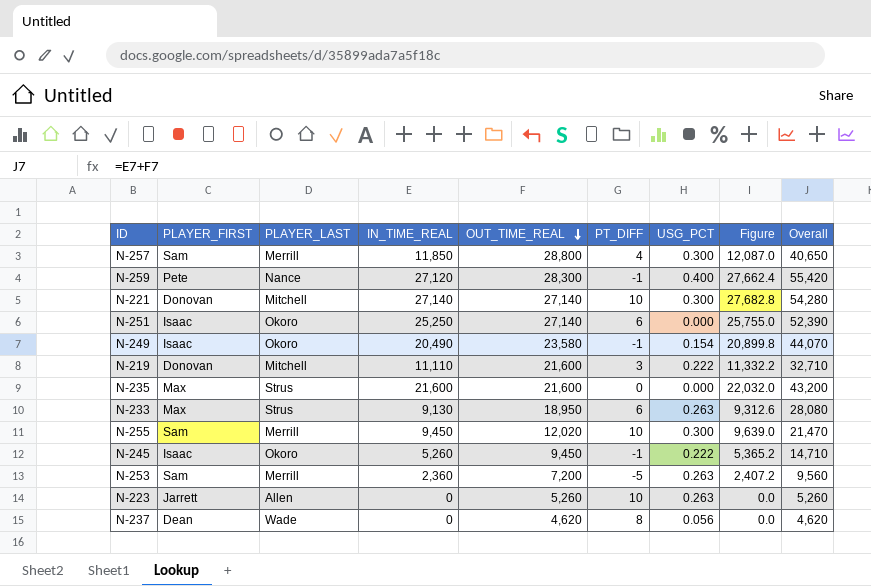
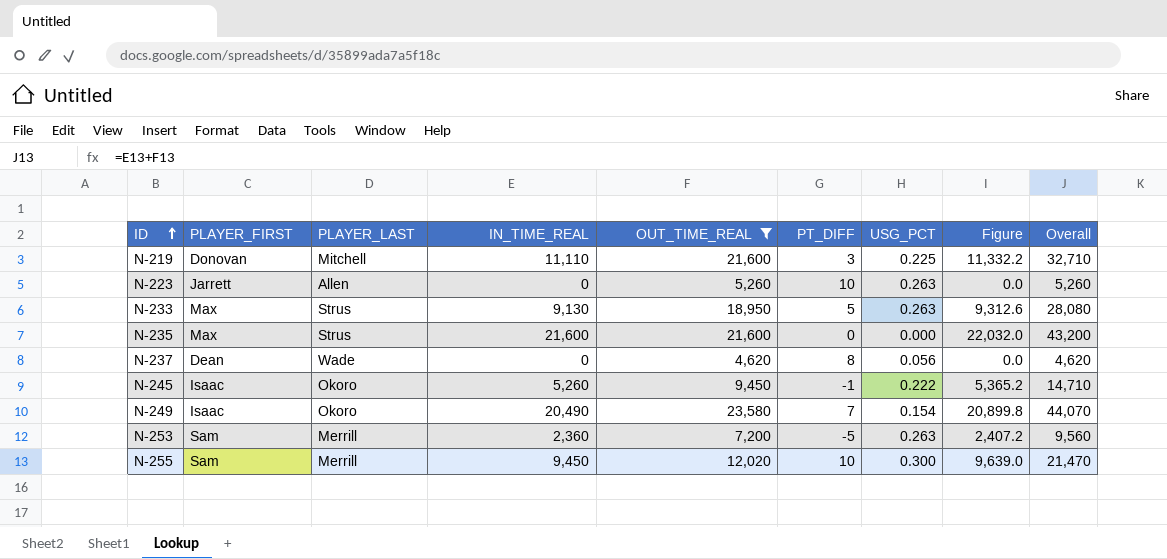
filter: none -> OUT_TIME_REAL <= 23,580
row order: OUT_TIME_REAL descending -> ID ascending
N-219 | USG_PCT: 0.222 -> 0.225
N-233 | PT_DIFF: 6 -> 5
N-249 | PT_DIFF: -1 -> 7

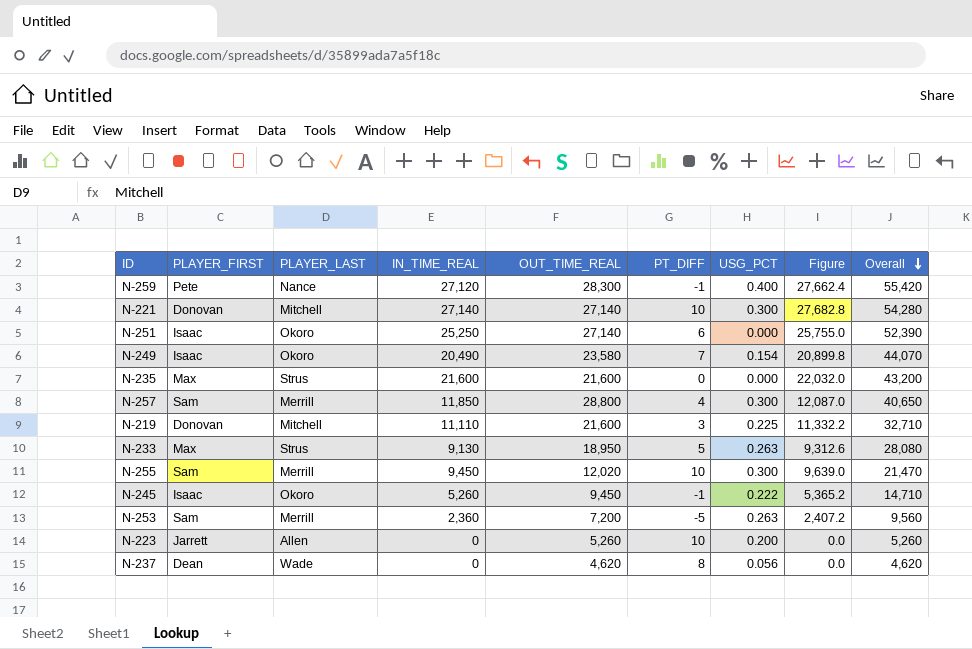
filter: OUT_TIME_REAL <= 23,580 -> none
row order: ID ascending -> Overall descending
N-223 | USG_PCT: 0.263 -> 0.200

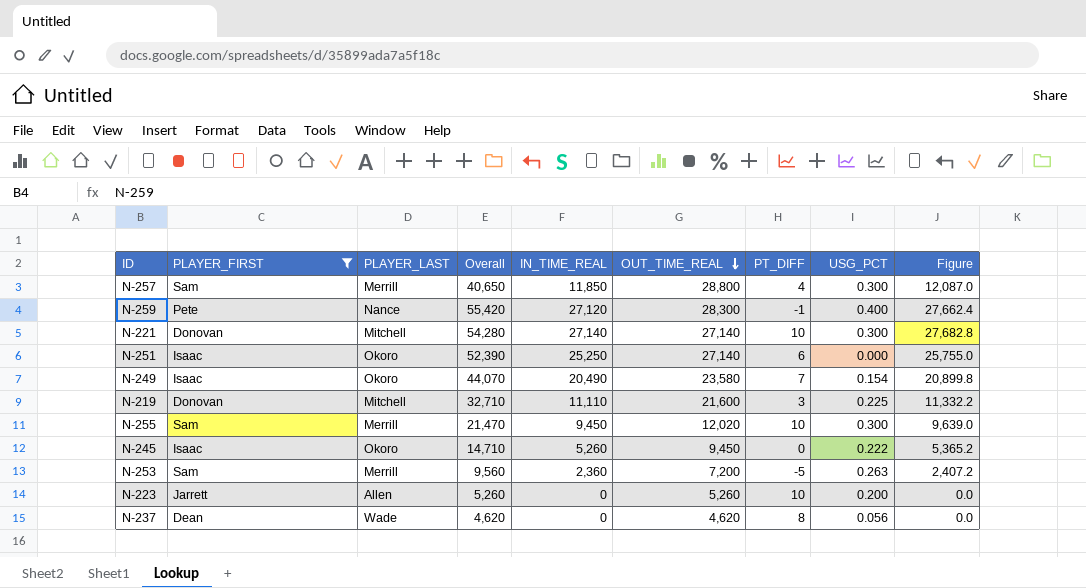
filter: none -> PLAYER_FIRST != Max
row order: Overall descending -> OUT_TIME_REAL descending
column Overall | position: 9 -> 4
N-245 | PT_DIFF: -1 -> 0

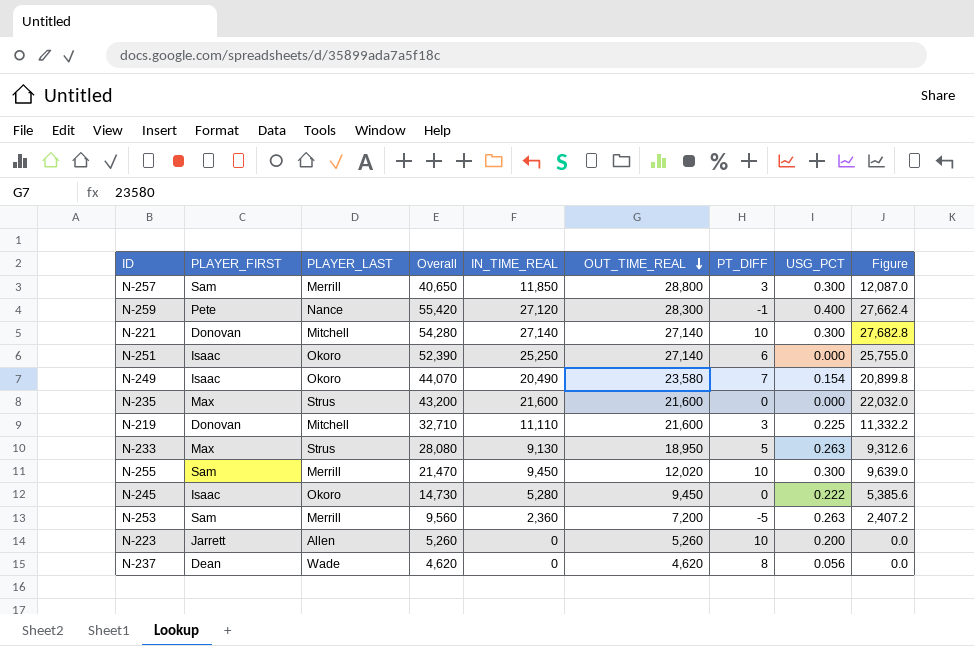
filter: PLAYER_FIRST != Max -> none
N-257 | PT_DIFF: 4 -> 3
N-245 | Overall: 14,710 -> 14,730
N-245 | IN_TIME_REAL: 5,260 -> 5,280
N-245 | Figure: 5,365.2 -> 5,385.6

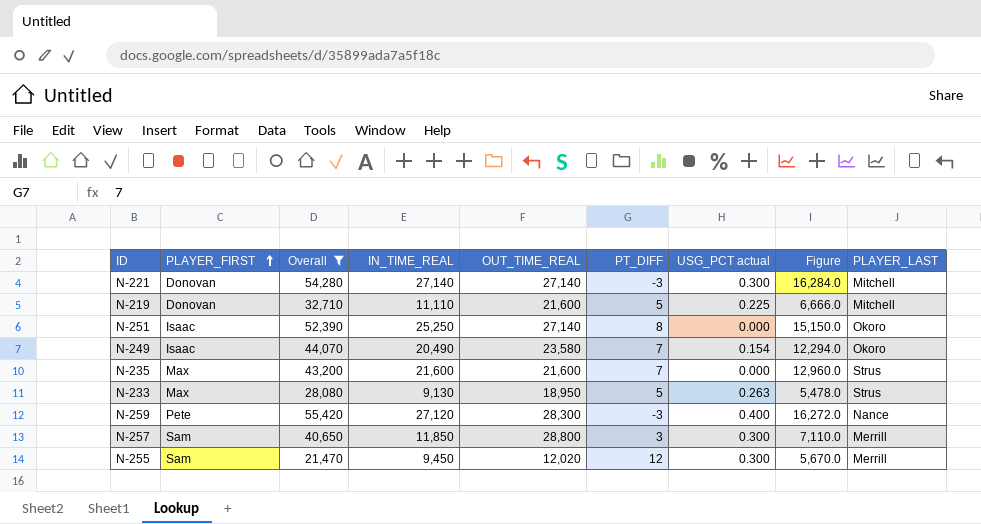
filter: none -> Overall >= 21,470
row order: OUT_TIME_REAL descending -> PLAYER_FIRST ascending
column name: USG_PCT -> USG_PCT actual
column Figure | formula: [IN_TIME_REAL] * 1.02 -> [IN_TIME_REAL] * 0.6
column PLAYER_LAST | position: 3 -> 9
N-221 | PT_DIFF: 10 -> -3
N-219 | PT_DIFF: 3 -> 5
N-251 | PT_DIFF: 6 -> 8
N-235 | PT_DIFF: 0 -> 7
N-259 | PT_DIFF: -1 -> -3
N-255 | PT_DIFF: 10 -> 12

